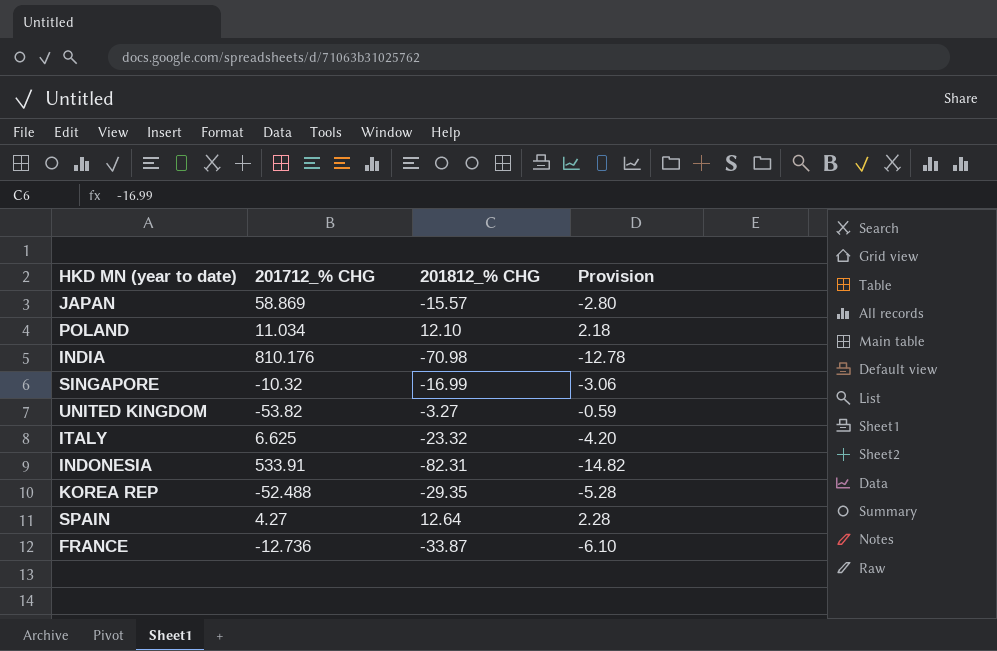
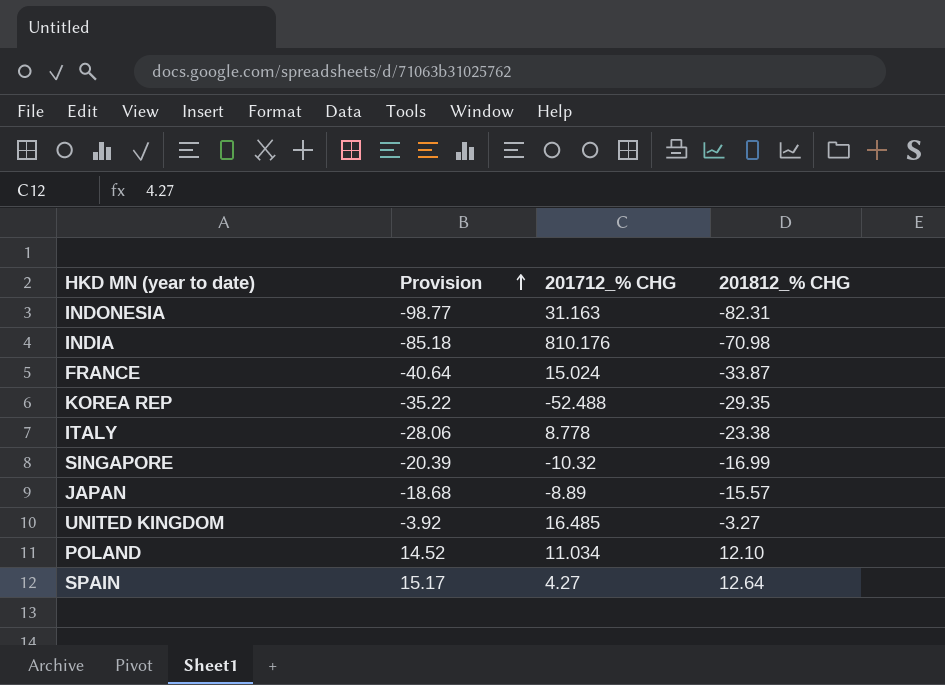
row order: none -> Provision ascending
column Provision | formula: [201812_% CHG] * 0.18 -> [201812_% CHG] * 1.2
column Provision | position: 4 -> 2
INDONESIA | 201712_% CHG: 533.91 -> 31.163
FRANCE | 201712_% CHG: -12.736 -> 15.024
ITALY | 201712_% CHG: 6.625 -> 8.778
ITALY | 201812_% CHG: -23.32 -> -23.38
JAPAN | 201712_% CHG: 58.869 -> -8.89
UNITED KINGDOM | 201712_% CHG: -53.82 -> 16.485

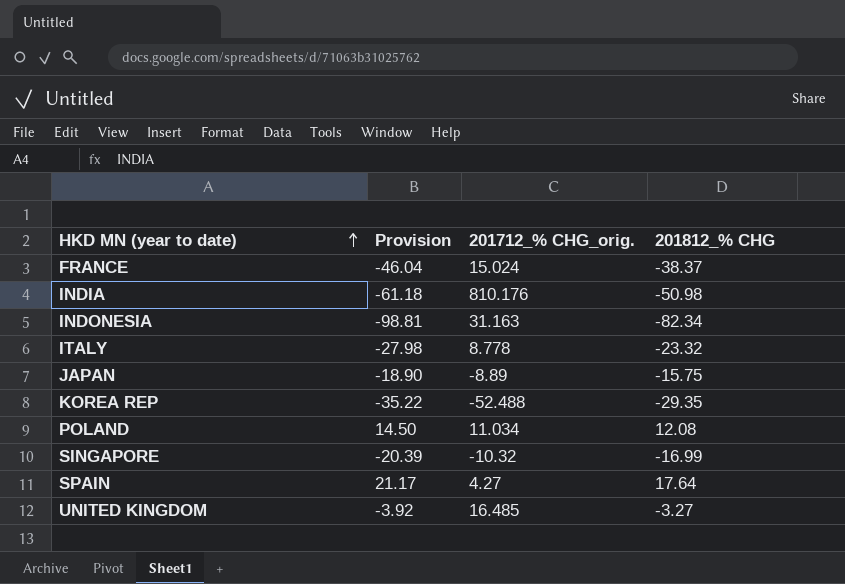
row order: Provision ascending -> HKD MN (year to date) ascending
column name: 201712_% CHG -> 201712_% CHG_orig.
FRANCE | Provision: -40.64 -> -46.04
FRANCE | 201812_% CHG: -33.87 -> -38.37
INDIA | Provision: -85.18 -> -61.18
INDIA | 201812_% CHG: -70.98 -> -50.98
INDONESIA | Provision: -98.77 -> -98.81
INDONESIA | 201812_% CHG: -82.31 -> -82.34
ITALY | Provision: -28.06 -> -27.98
ITALY | 201812_% CHG: -23.38 -> -23.32
JAPAN | Provision: -18.68 -> -18.90
JAPAN | 201812_% CHG: -15.57 -> -15.75
POLAND | Provision: 14.52 -> 14.50
POLAND | 201812_% CHG: 12.10 -> 12.08
SPAIN | Provision: 15.17 -> 21.17
SPAIN | 201812_% CHG: 12.64 -> 17.64

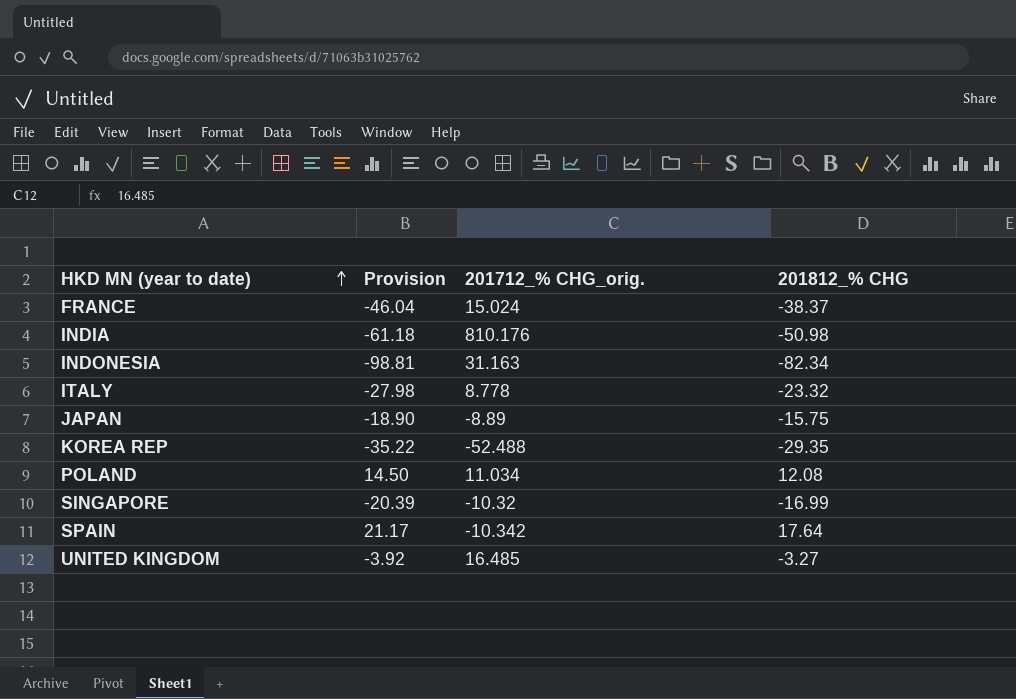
SPAIN | 201712_% CHG_orig.: 4.27 -> -10.342

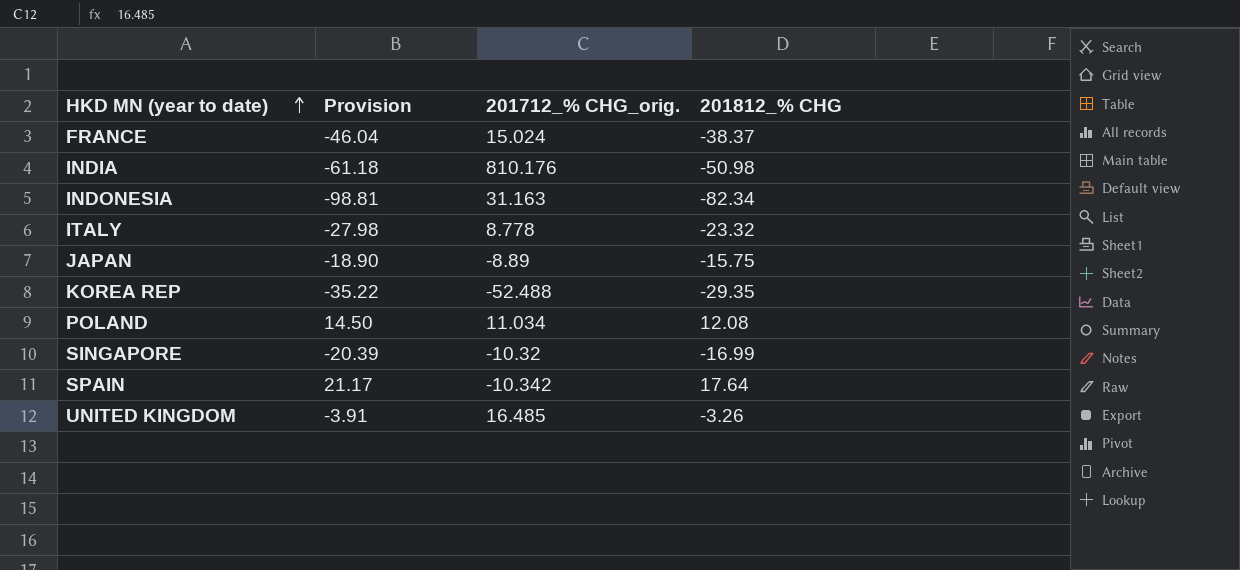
UNITED KINGDOM | Provision: -3.92 -> -3.91
UNITED KINGDOM | 201812_% CHG: -3.27 -> -3.26

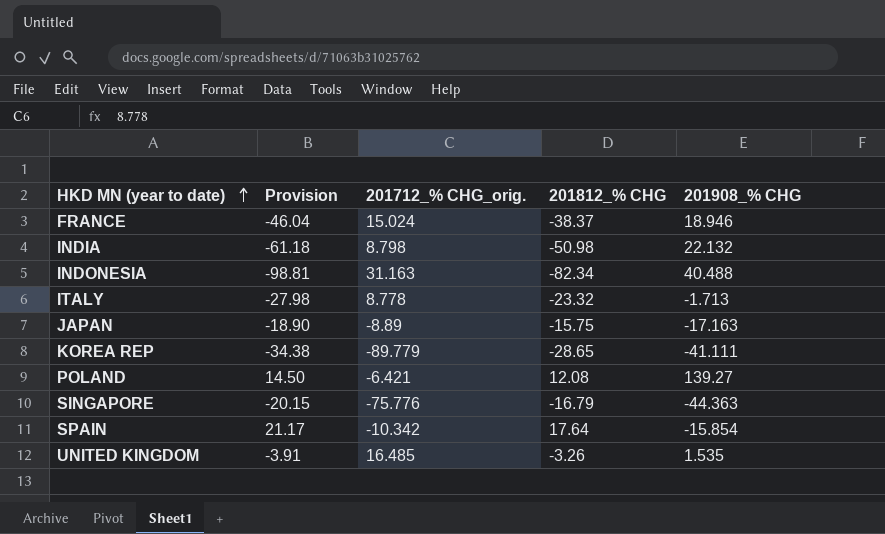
column 201908_% CHG | position: none -> 5
INDIA | 201712_% CHG_orig.: 810.176 -> 8.798
KOREA REP | Provision: -35.22 -> -34.38
KOREA REP | 201712_% CHG_orig.: -52.488 -> -89.779
KOREA REP | 201812_% CHG: -29.35 -> -28.65
POLAND | 201712_% CHG_orig.: 11.034 -> -6.421
SINGAPORE | Provision: -20.39 -> -20.15
SINGAPORE | 201712_% CHG_orig.: -10.32 -> -75.776
SINGAPORE | 201812_% CHG: -16.99 -> -16.79

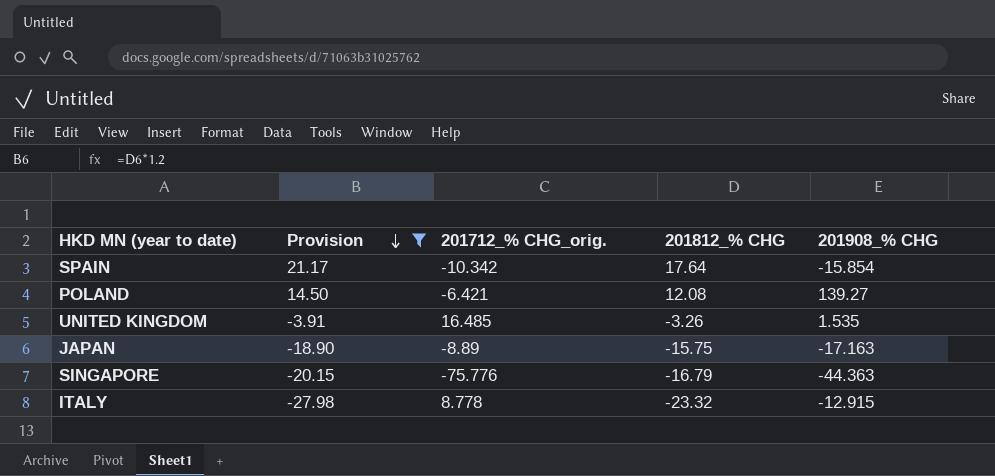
filter: none -> Provision >= -27.98
row order: HKD MN (year to date) ascending -> Provision descending
ITALY | 201908_% CHG: -1.713 -> -12.915

